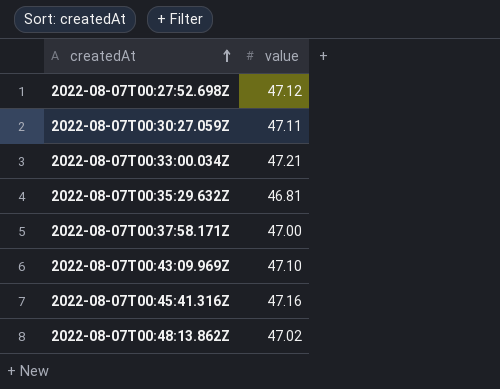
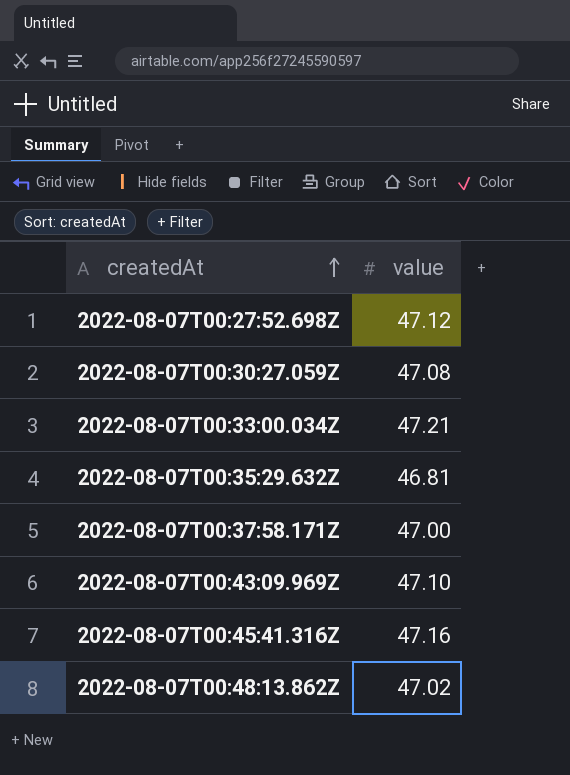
2022-08-07T00:30:27.059Z | value: 47.11 -> 47.08

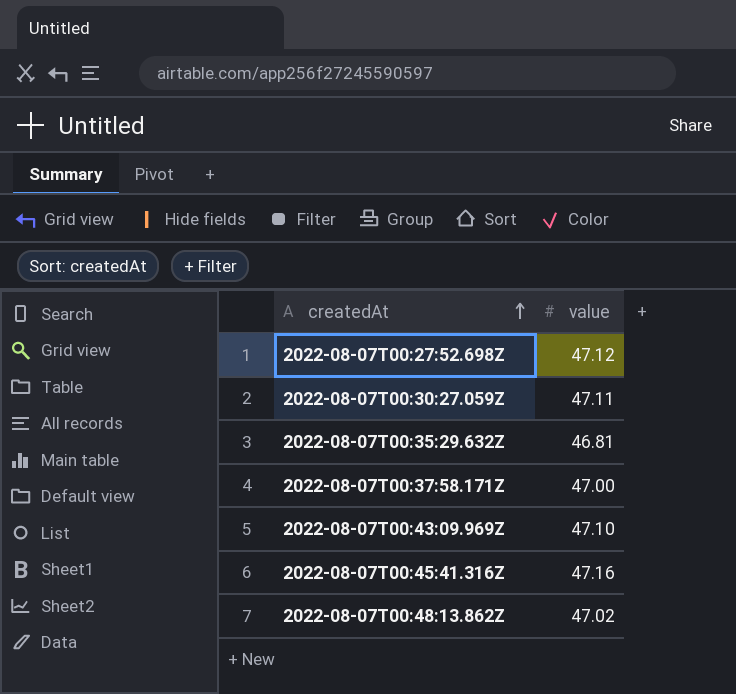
row 2022-08-07T00:33:00.034Z: 47.21 -> none
2022-08-07T00:30:27.059Z | value: 47.08 -> 47.11

